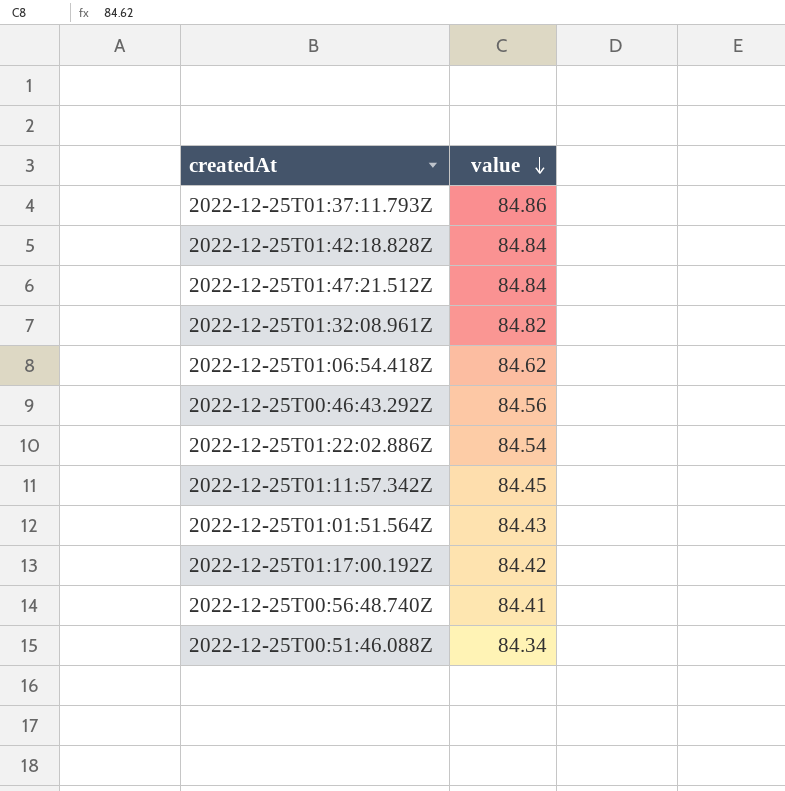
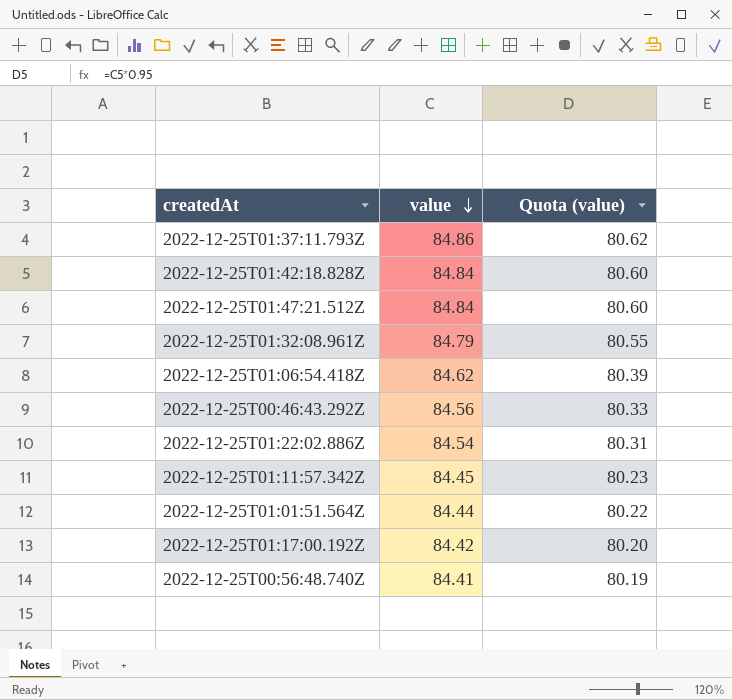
column Quota (value) | formula: none -> [value] * 0.95
row 2022-12-25T00:51:46.088Z: 84.34 -> none
2022-12-25T01:32:08.961Z | value: 84.82 -> 84.79
2022-12-25T01:01:51.564Z | value: 84.43 -> 84.44

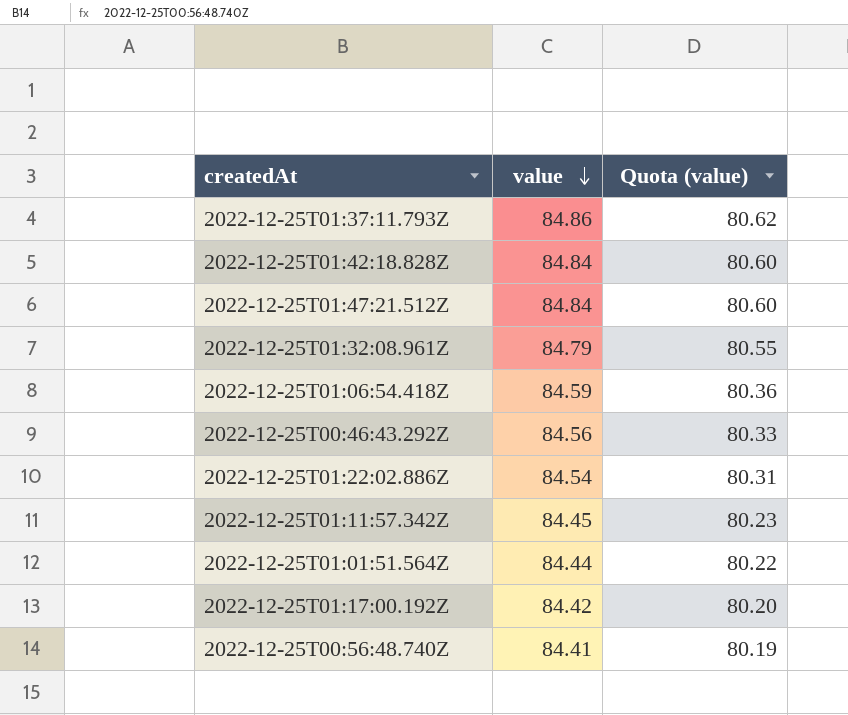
2022-12-25T01:06:54.418Z | value: 84.62 -> 84.59
2022-12-25T01:06:54.418Z | Quota (value): 80.39 -> 80.36

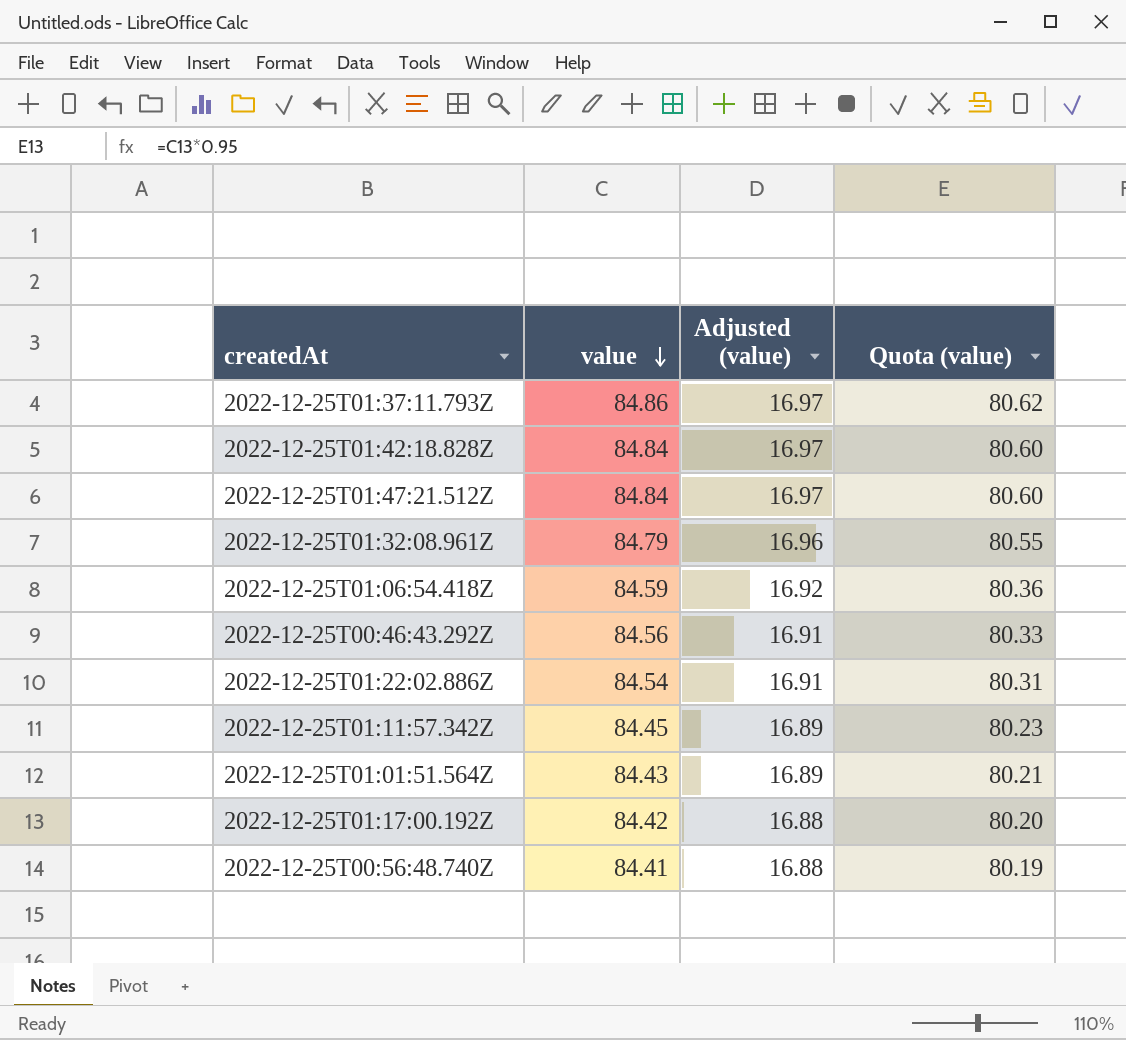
column Adjusted (value) | formula: none -> [value] * 0.2
2022-12-25T01:01:51.564Z | value: 84.44 -> 84.43
2022-12-25T01:01:51.564Z | Quota (value): 80.22 -> 80.21

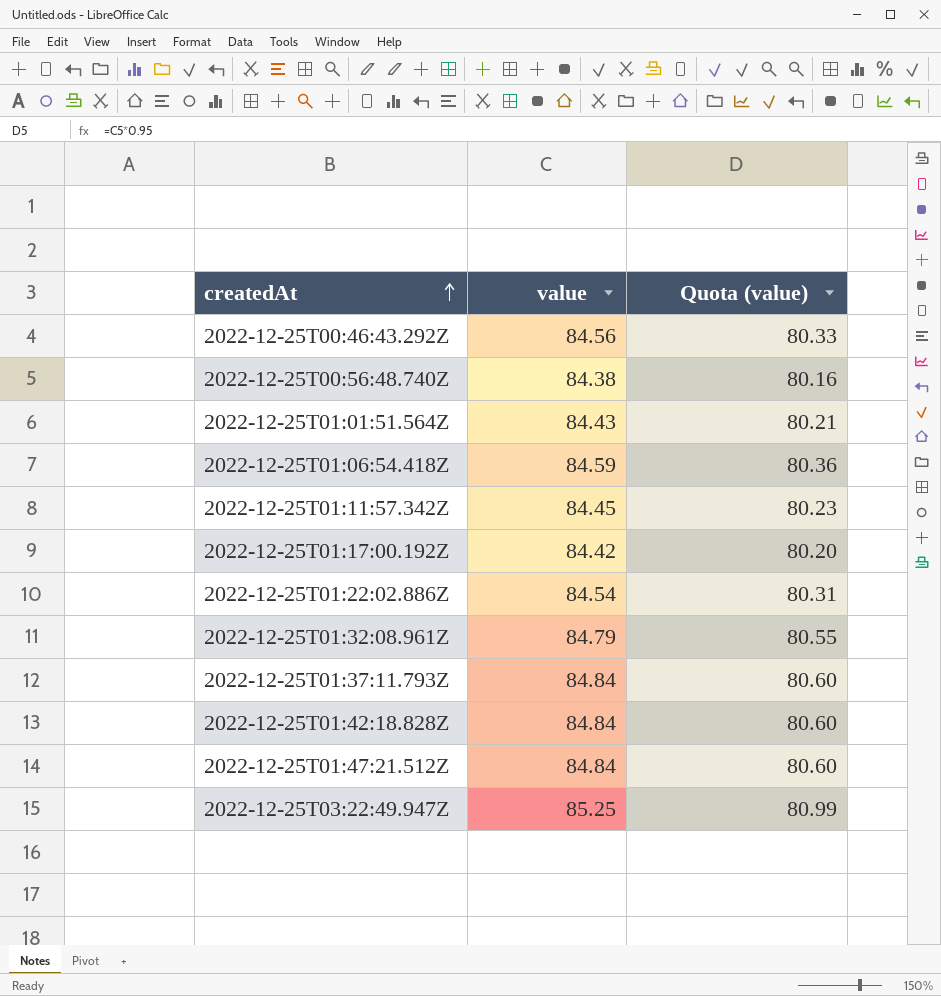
row order: value descending -> createdAt ascending
column Adjusted (value) | formula: [value] * 0.2 -> none
2022-12-25T00:56:48.740Z | value: 84.41 -> 84.38
2022-12-25T00:56:48.740Z | Quota (value): 80.19 -> 80.16
2022-12-25T01:37:11.793Z | value: 84.86 -> 84.84
2022-12-25T01:37:11.793Z | Quota (value): 80.62 -> 80.60
row 2022-12-25T03:22:49.947Z: none -> 85.25 | 80.99

